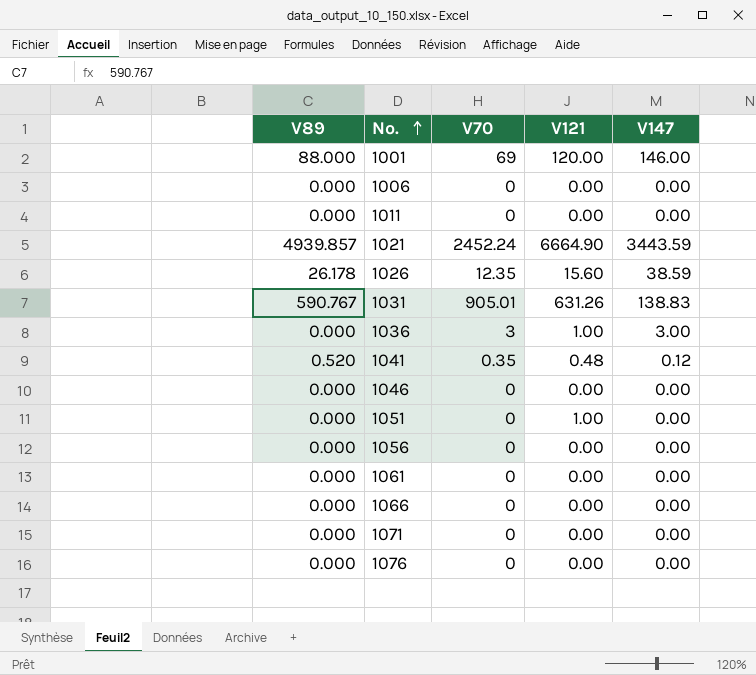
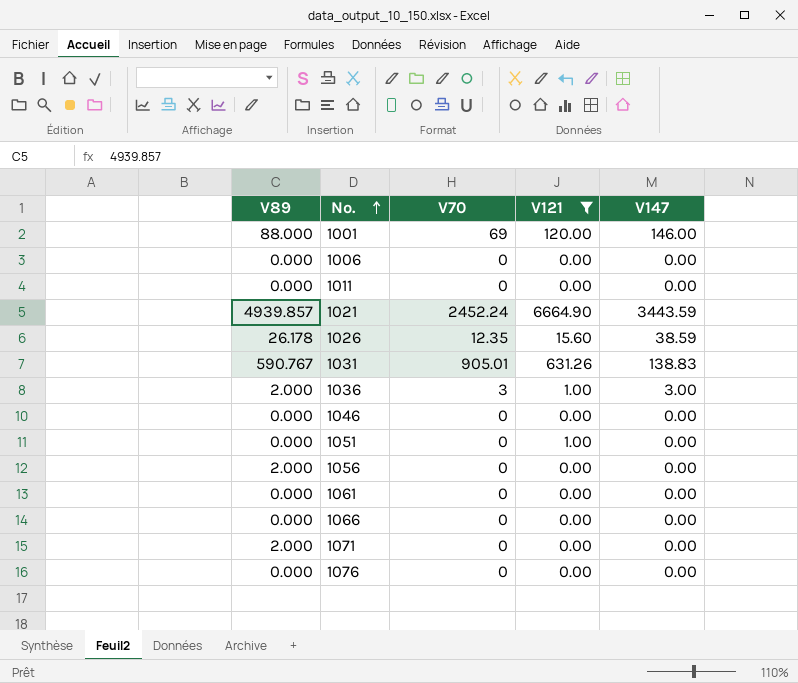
filter: none -> V121 != 0.48
1036 | V89: 0.000 -> 2.000
1056 | V89: 0.000 -> 2.000
1071 | V89: 0.000 -> 2.000

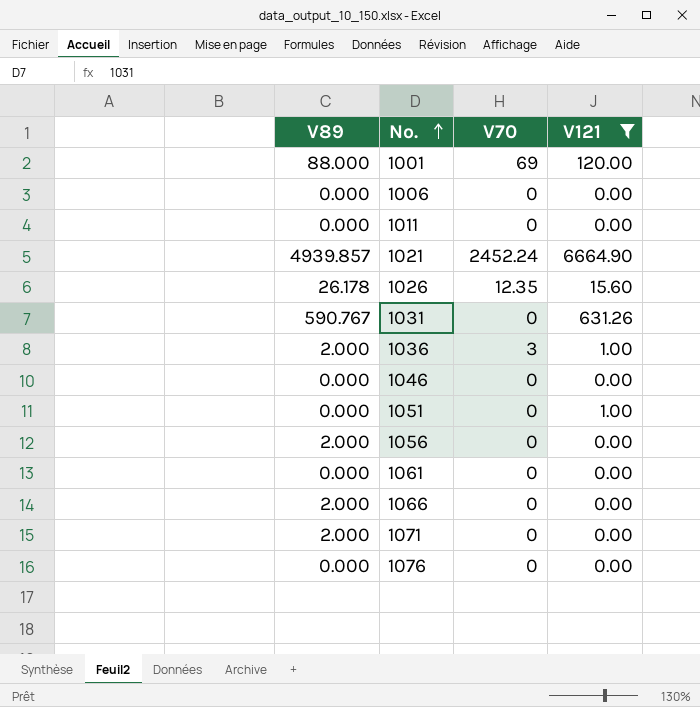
column V147 | position: 5 -> none
1031 | V70: 905.01 -> 0
1066 | V89: 0.000 -> 2.000

